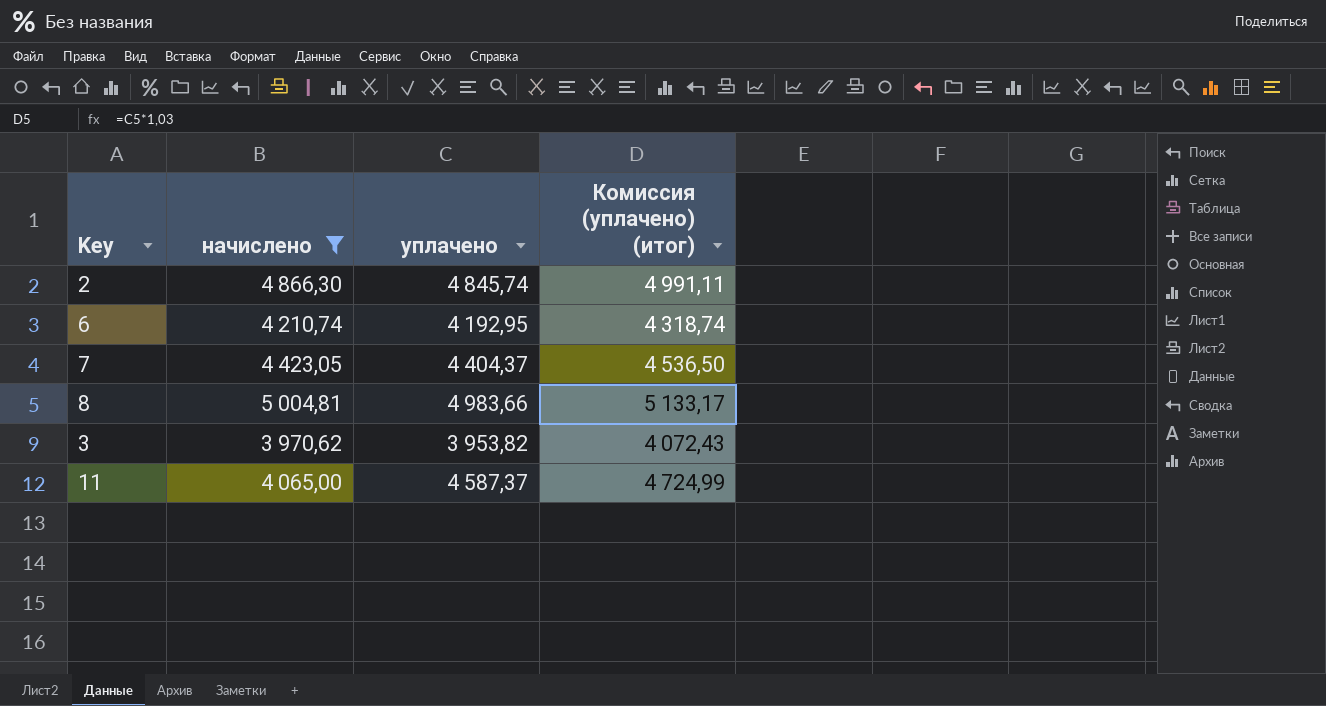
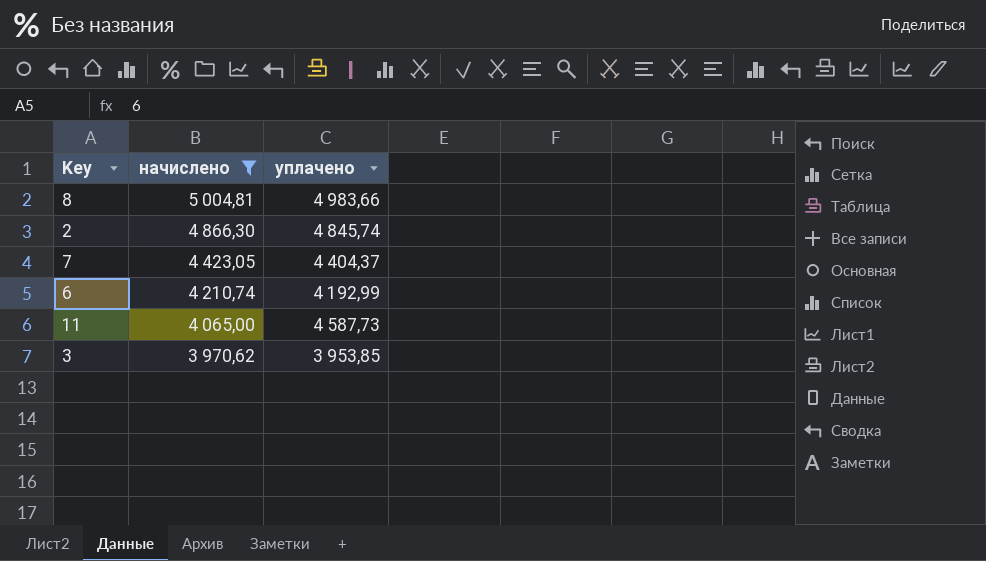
row order: none -> начислено descending
column Комиссия (уплачено) (итог) | formula: [уплачено] * 1,03 -> none
6 | уплачено: 4 192,95 -> 4 192,99
11 | уплачено: 4 587,37 -> 4 587,73
3 | уплачено: 3 953,82 -> 3 953,85

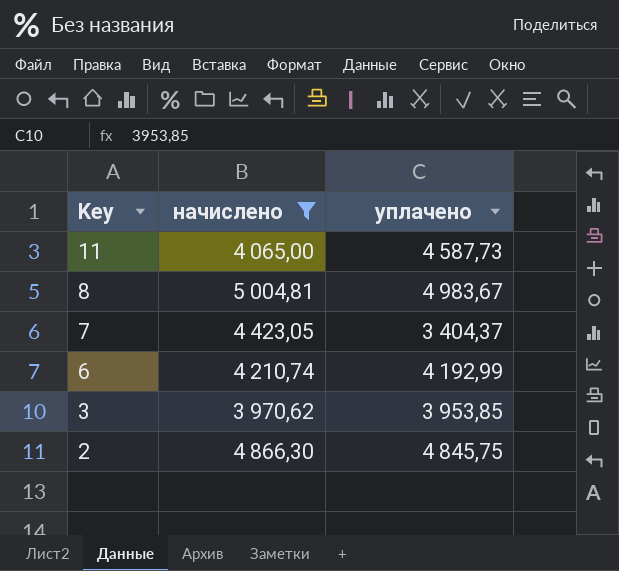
row order: начислено descending -> Key descending
8 | уплачено: 4 983,66 -> 4 983,67
7 | уплачено: 4 404,37 -> 3 404,37
2 | уплачено: 4 845,74 -> 4 845,75

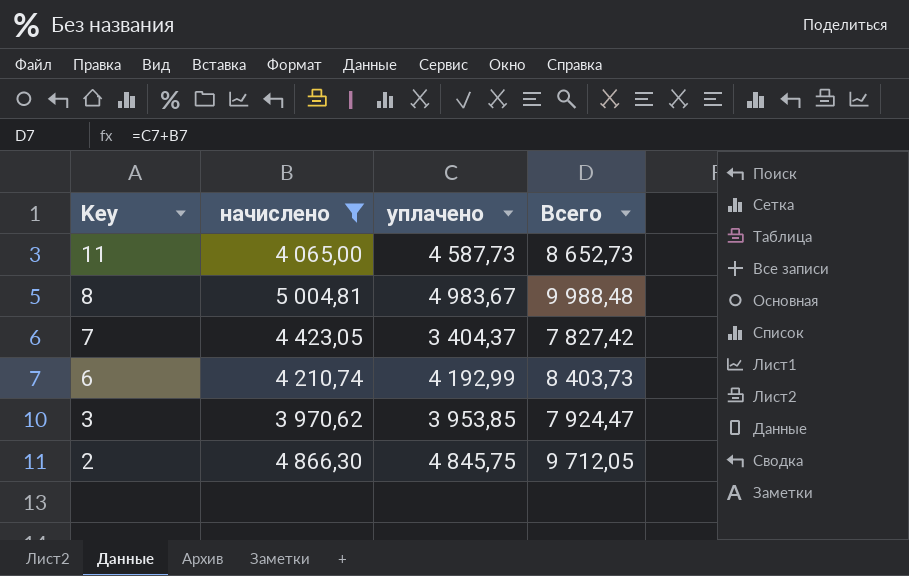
column Всего | formula: none -> [начислено] + [уплачено]

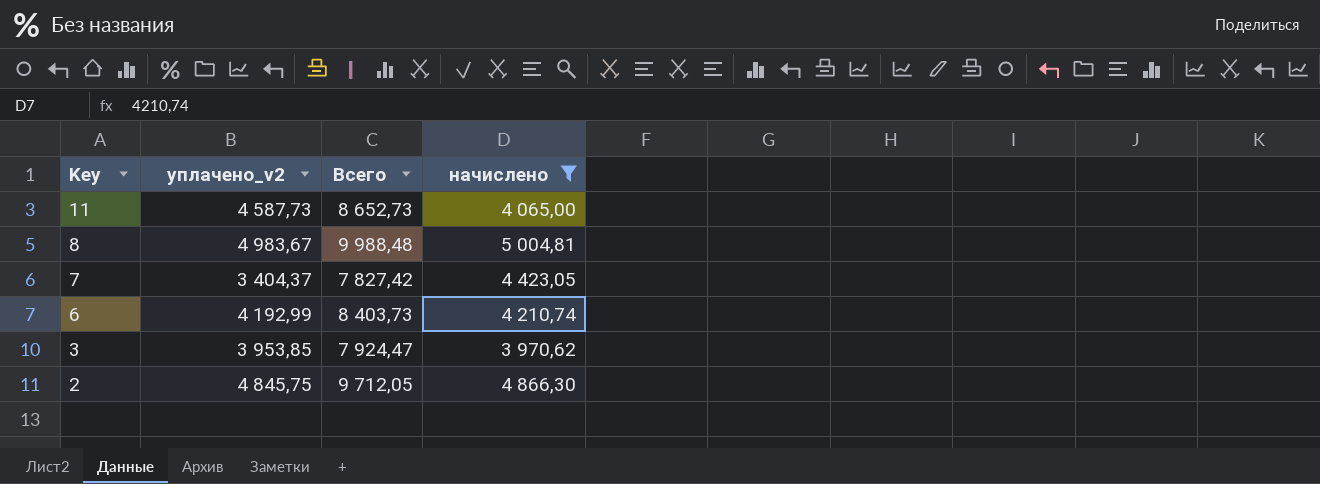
column name: уплачено -> уплачено_v2
column начислено | position: 2 -> 4

